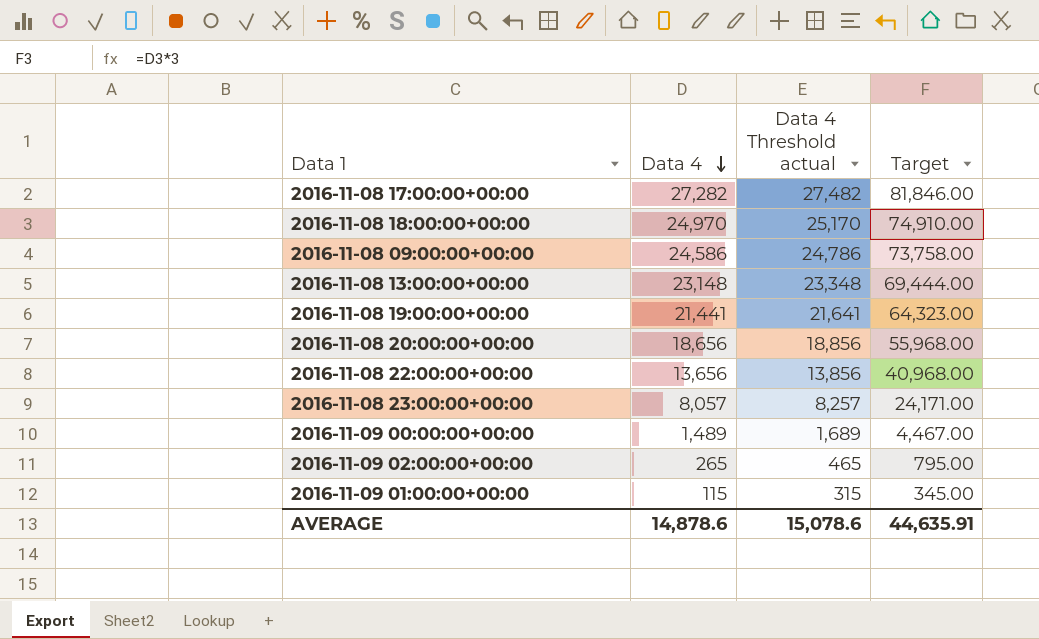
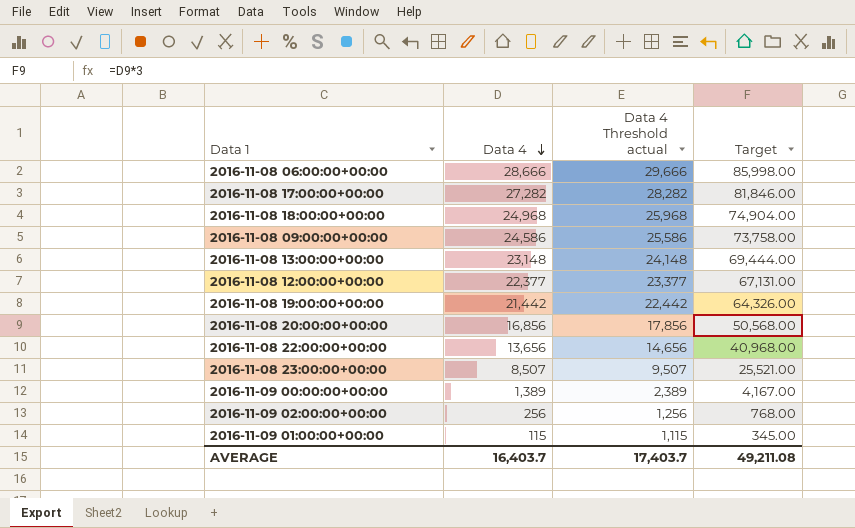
column Data 4 Threshold actual | formula: [Data 4] + 200 -> [Data 4] + 1000
row 2016-11-08 06:00:00+00:00: none -> 28,666 | 29,666 | 85,998.00
2016-11-08 18:00:00+00:00 | Data 4: 24,970 -> 24,968
2016-11-08 18:00:00+00:00 | Target: 74,910.00 -> 74,904.00
row 2016-11-08 12:00:00+00:00: none -> 22,377 | 23,377 | 67,131.00
2016-11-08 19:00:00+00:00 | Data 4: 21,441 -> 21,442
2016-11-08 19:00:00+00:00 | Target: 64,323.00 -> 64,326.00
2016-11-08 20:00:00+00:00 | Data 4: 18,656 -> 16,856
2016-11-08 20:00:00+00:00 | Target: 55,968.00 -> 50,568.00
2016-11-08 23:00:00+00:00 | Data 4: 8,057 -> 8,507
2016-11-08 23:00:00+00:00 | Target: 24,171.00 -> 25,521.00
2016-11-09 00:00:00+00:00 | Data 4: 1,489 -> 1,389
2016-11-09 00:00:00+00:00 | Target: 4,467.00 -> 4,167.00
2016-11-09 02:00:00+00:00 | Data 4: 265 -> 256
2016-11-09 02:00:00+00:00 | Target: 795.00 -> 768.00
AVERAGE | Data 4: 14,878.6 -> 16,403.7
AVERAGE | Data 4 Threshold actual: 15,078.6 -> 17,403.7
AVERAGE | Target: 44,635.91 -> 49,211.08

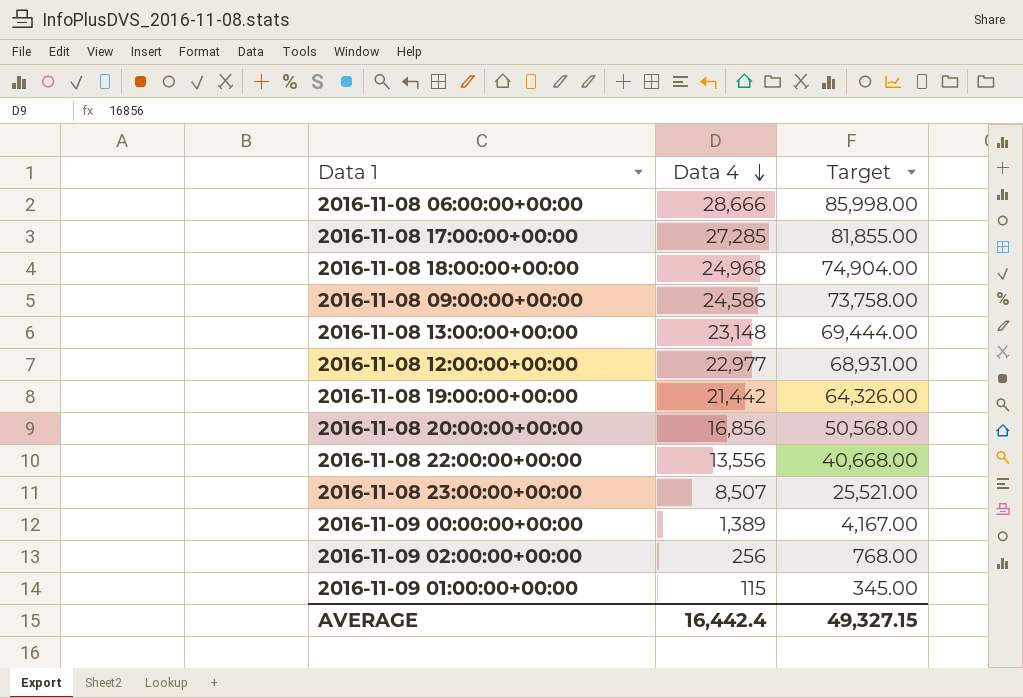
column Data 4 Threshold actual | formula: [Data 4] + 1000 -> none
2016-11-08 17:00:00+00:00 | Data 4: 27,282 -> 27,285
2016-11-08 17:00:00+00:00 | Target: 81,846.00 -> 81,855.00
2016-11-08 12:00:00+00:00 | Data 4: 22,377 -> 22,977
2016-11-08 12:00:00+00:00 | Target: 67,131.00 -> 68,931.00
2016-11-08 22:00:00+00:00 | Data 4: 13,656 -> 13,556
2016-11-08 22:00:00+00:00 | Target: 40,968.00 -> 40,668.00
AVERAGE | Data 4: 16,403.7 -> 16,442.4
AVERAGE | Target: 49,211.08 -> 49,327.15

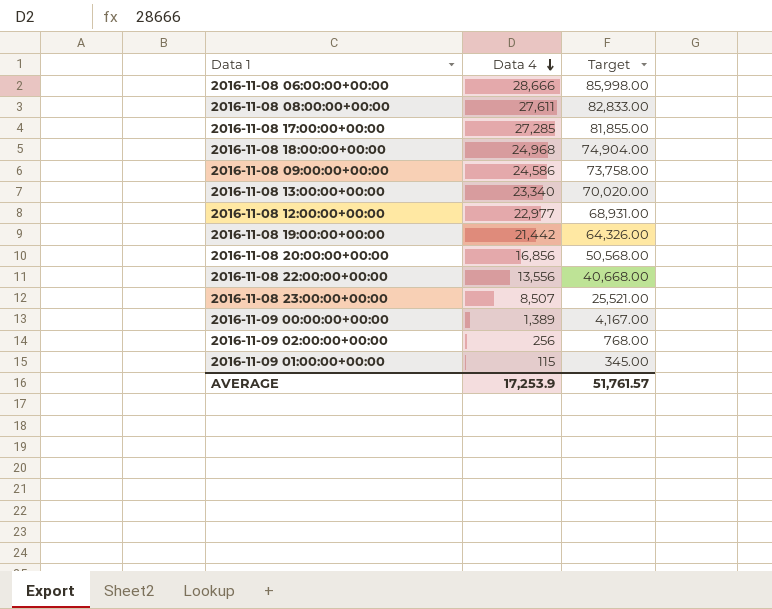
row 2016-11-08 08:00:00+00:00: none -> 27,611 | 82,833.00
2016-11-08 13:00:00+00:00 | Data 4: 23,148 -> 23,340
2016-11-08 13:00:00+00:00 | Target: 69,444.00 -> 70,020.00
AVERAGE | Data 4: 16,442.4 -> 17,253.9
AVERAGE | Target: 49,327.15 -> 51,761.57

